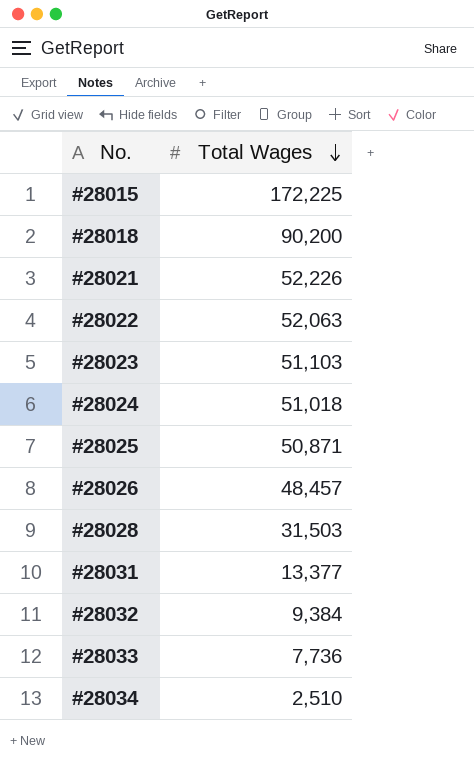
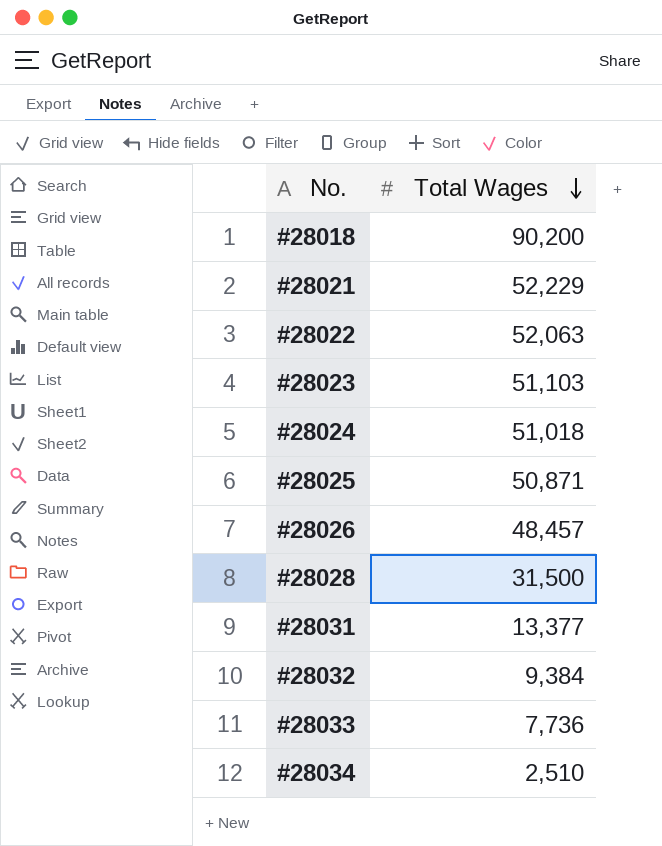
row #28015: 172,225 -> none
#28021 | Total Wages: 52,226 -> 52,229
#28028 | Total Wages: 31,503 -> 31,500

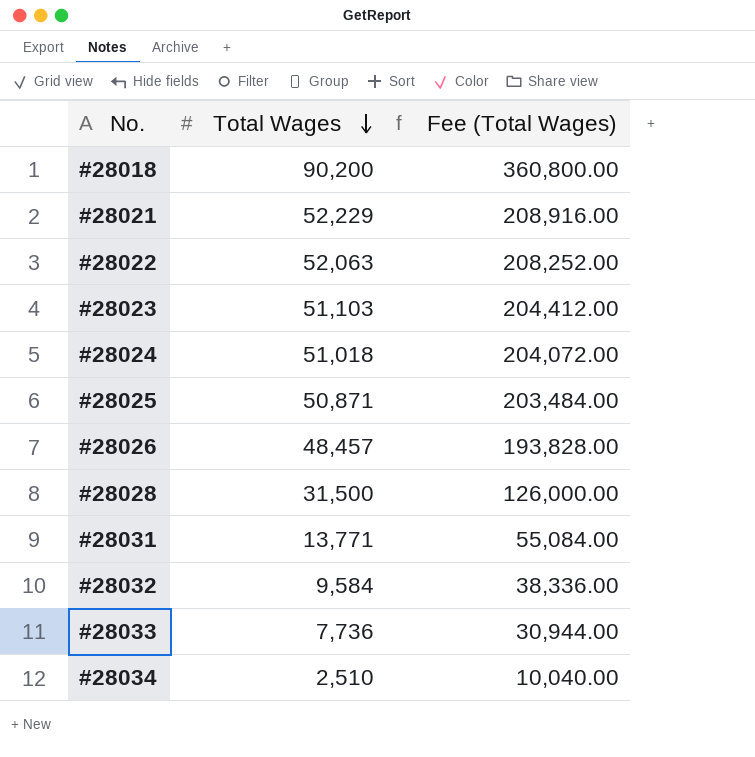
column Fee (Total Wages) | formula: none -> [Total Wages] * 4
#28031 | Total Wages: 13,377 -> 13,771
#28032 | Total Wages: 9,384 -> 9,584

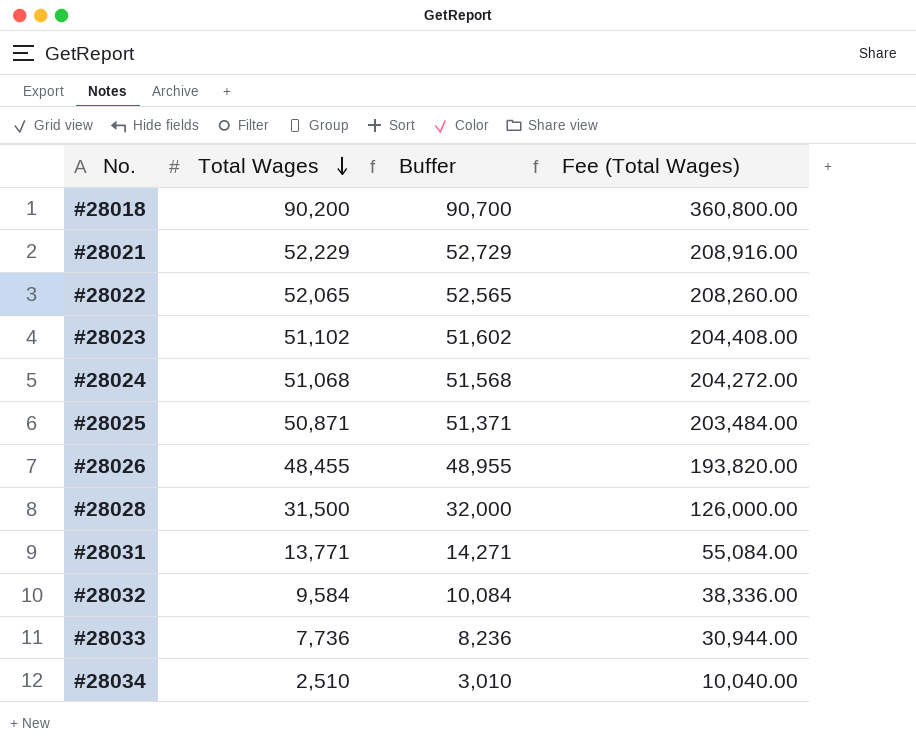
column Buffer | formula: none -> [Total Wages] + 500
#28022 | Total Wages: 52,063 -> 52,065
#28022 | Fee (Total Wages): 208,252.00 -> 208,260.00
#28023 | Total Wages: 51,103 -> 51,102
#28023 | Fee (Total Wages): 204,412.00 -> 204,408.00
#28024 | Total Wages: 51,018 -> 51,068
#28024 | Fee (Total Wages): 204,072.00 -> 204,272.00
#28026 | Total Wages: 48,457 -> 48,455
#28026 | Fee (Total Wages): 193,828.00 -> 193,820.00

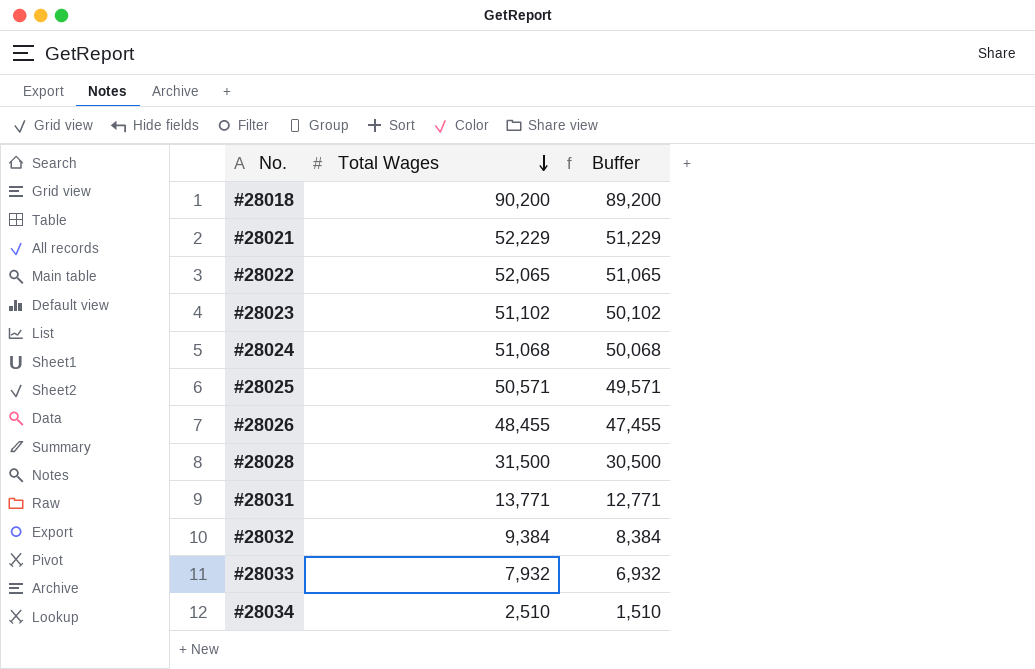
column Fee (Total Wages) | formula: [Total Wages] * 4 -> none
column Buffer | formula: [Total Wages] + 500 -> [Total Wages] - 1000
#28025 | Total Wages: 50,871 -> 50,571
#28032 | Total Wages: 9,584 -> 9,384
#28033 | Total Wages: 7,736 -> 7,932

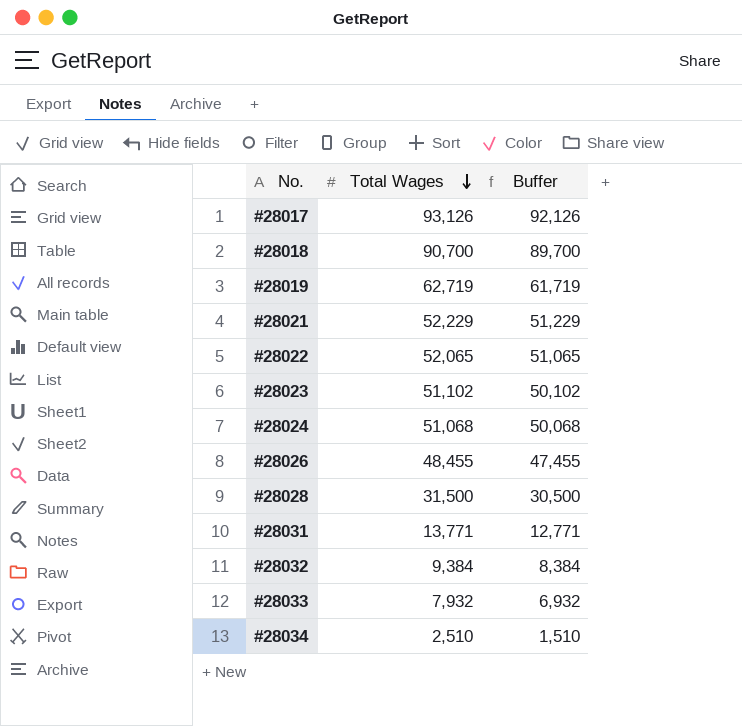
row #28025: 50,571 | 49,571 -> none
row #28017: none -> 93,126 | 92,126
#28018 | Total Wages: 90,200 -> 90,700
#28018 | Buffer: 89,200 -> 89,700
row #28019: none -> 62,719 | 61,719

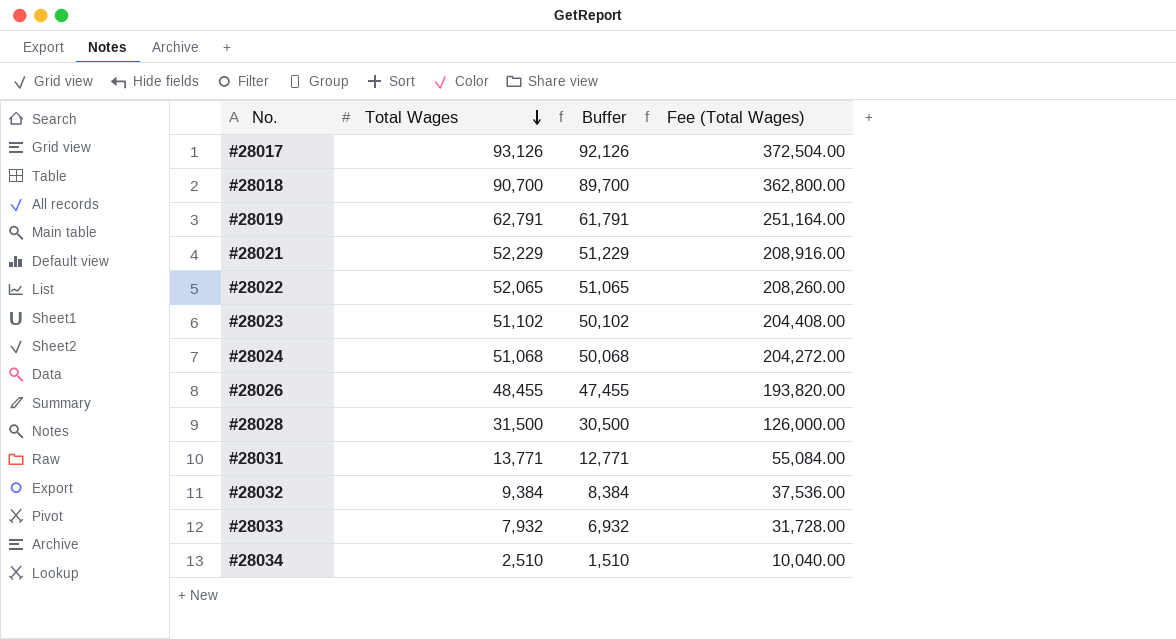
column Fee (Total Wages) | formula: none -> [Total Wages] * 4
#28019 | Total Wages: 62,719 -> 62,791
#28019 | Buffer: 61,719 -> 61,791

